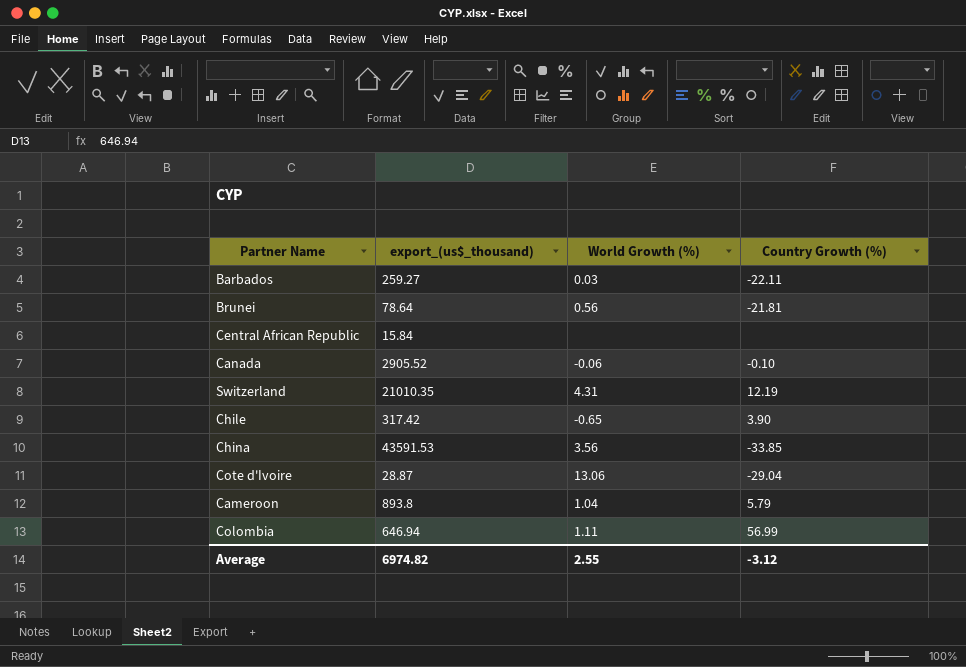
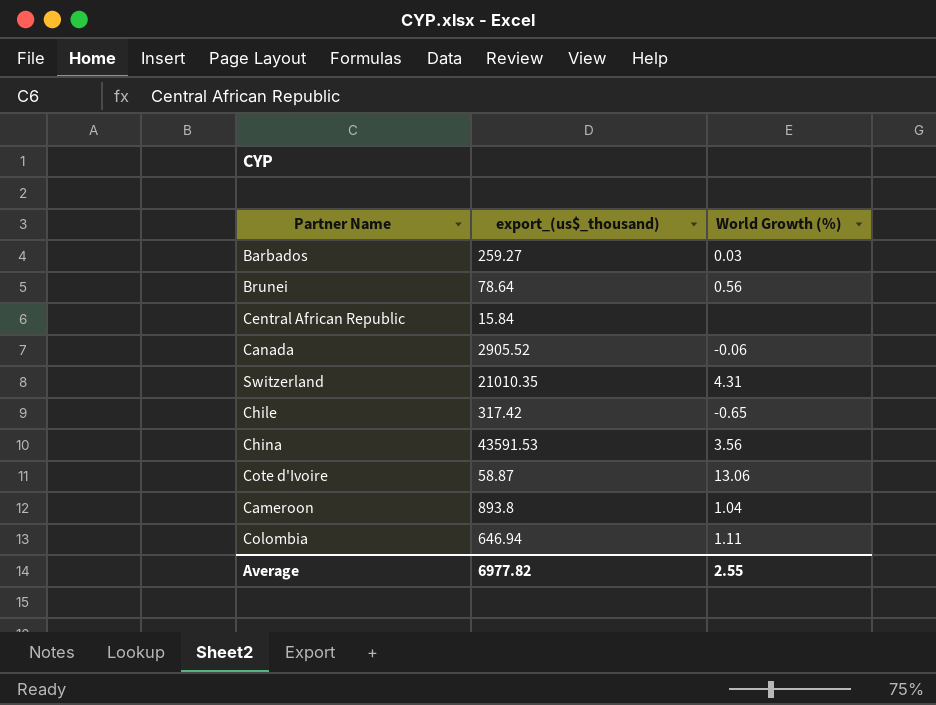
column Country Growth (%) | position: 4 -> none
Cote d'Ivoire | export_(us$_thousand): 28.87 -> 58.87
Average | export_(us$_thousand): 6974.82 -> 6977.82

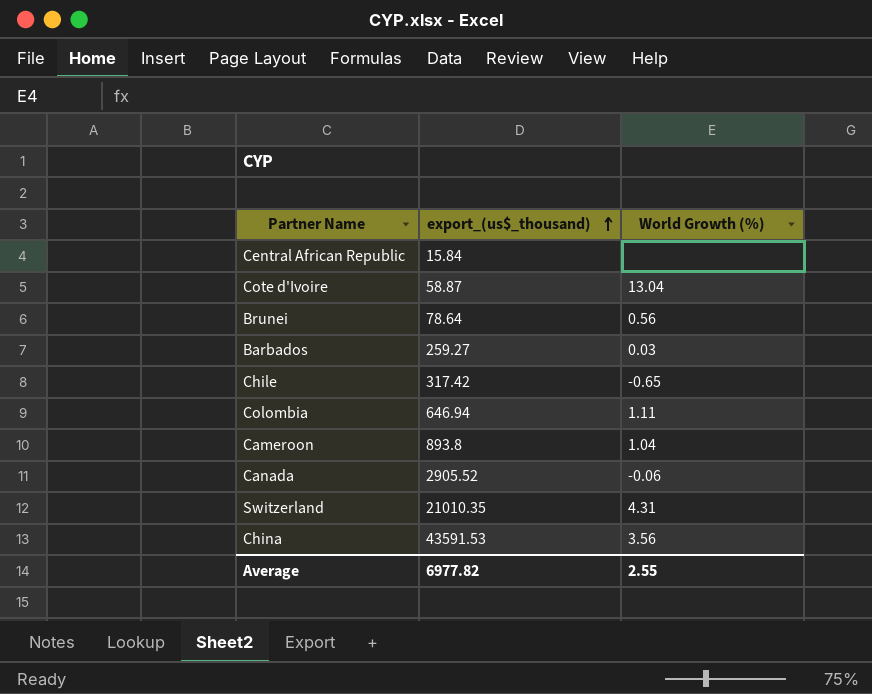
row order: none -> export_(us$_thousand) ascending
Cote d'Ivoire | World Growth (%): 13.06 -> 13.04

